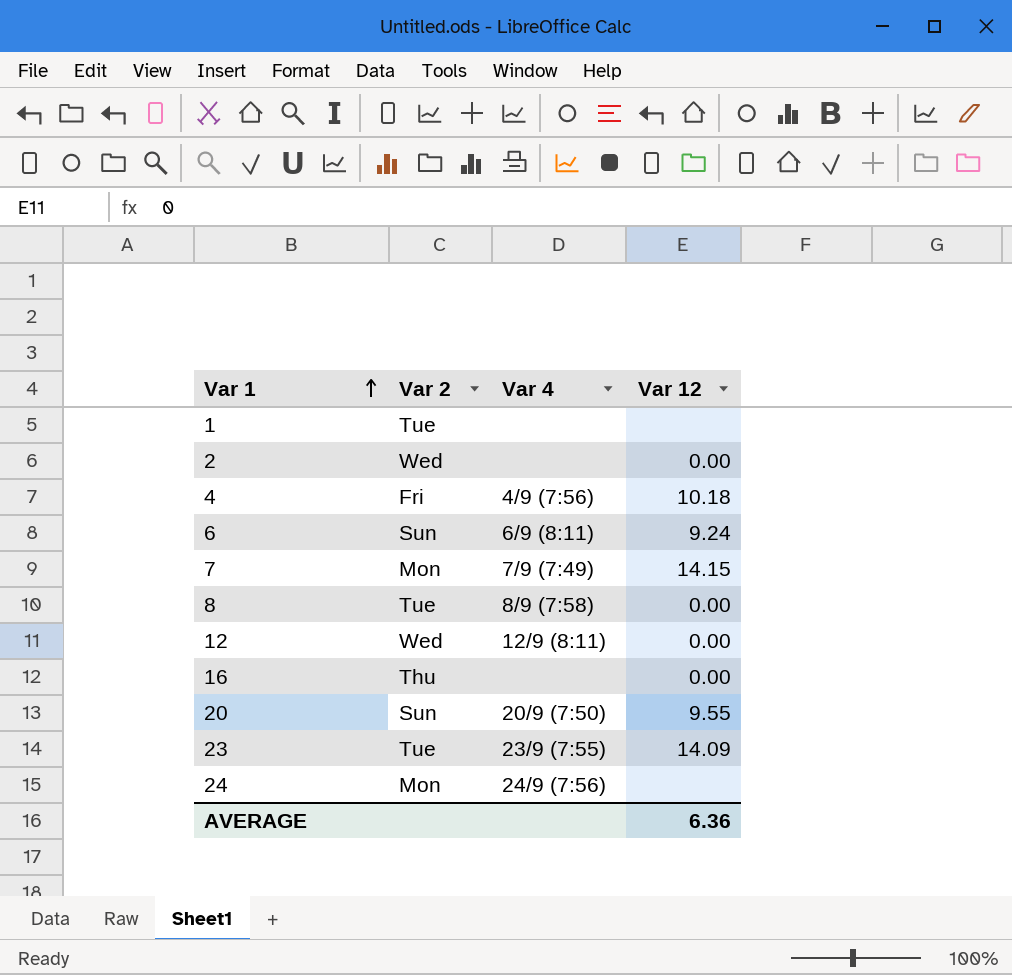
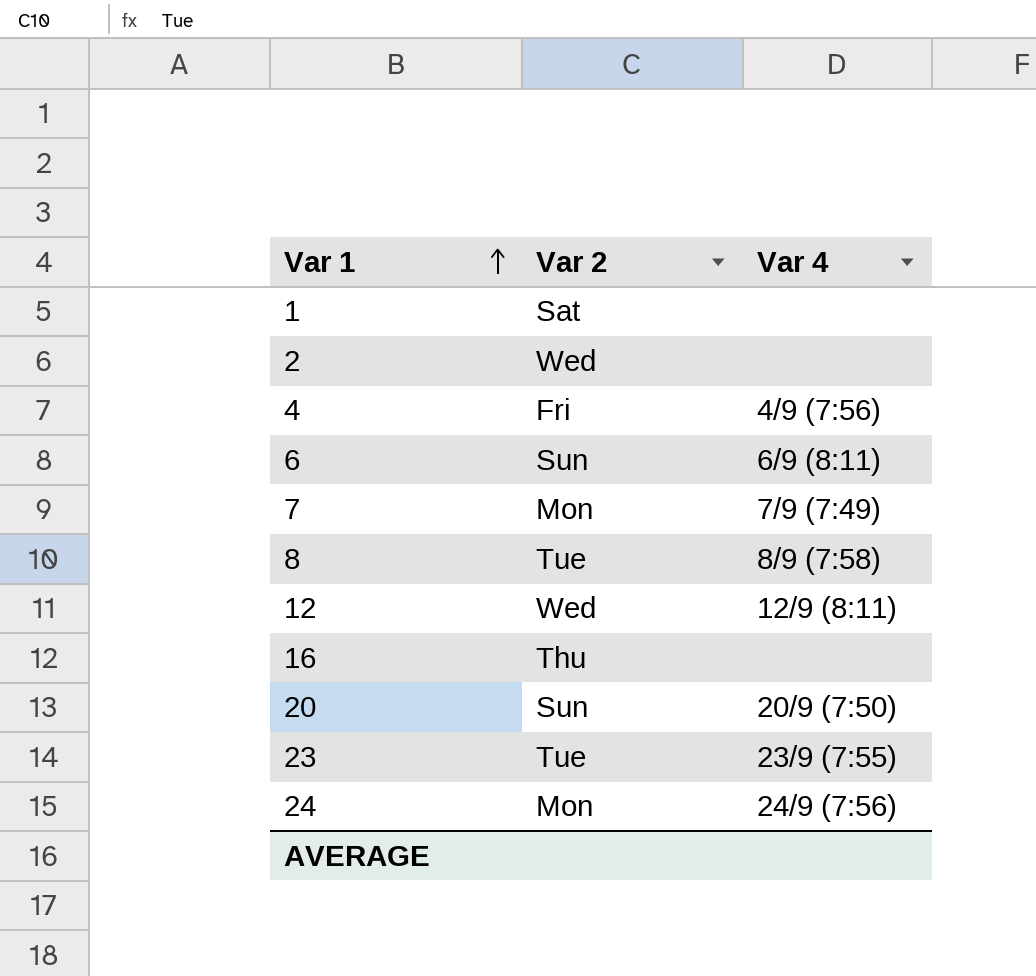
column Var 12 | position: 4 -> none
1 | Var 2: Tue -> Sat

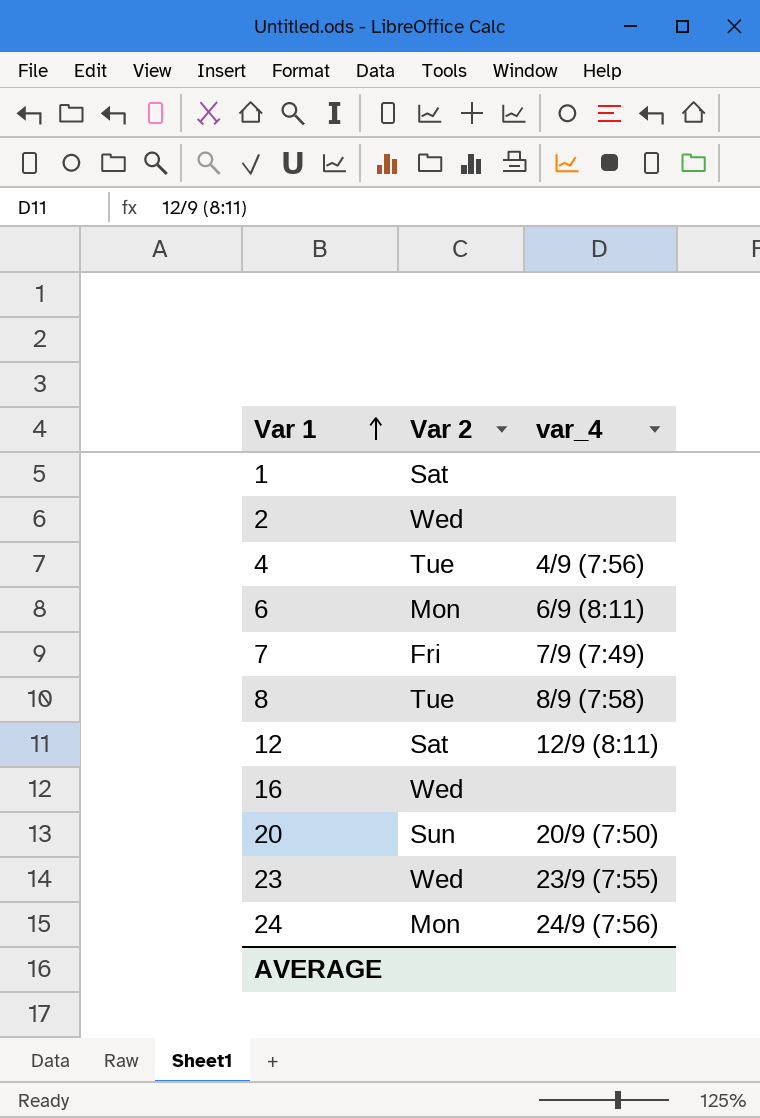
column name: Var 4 -> var_4
4 | Var 2: Fri -> Tue
6 | Var 2: Sun -> Mon
7 | Var 2: Mon -> Fri
12 | Var 2: Wed -> Sat
16 | Var 2: Thu -> Wed
23 | Var 2: Tue -> Wed

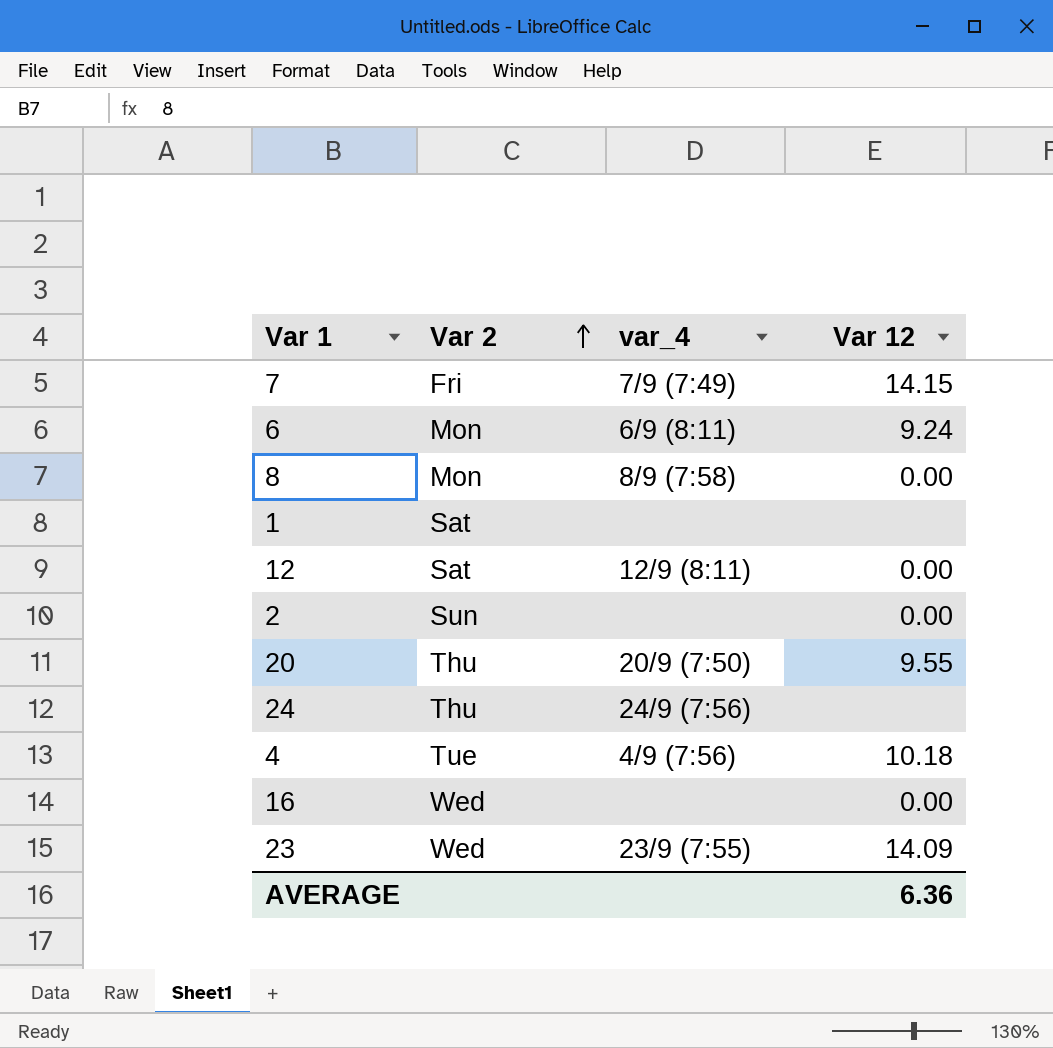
row order: Var 1 ascending -> Var 2 ascending
column Var 12 | position: none -> 4
8 | Var 2: Tue -> Mon
2 | Var 2: Wed -> Sun
20 | Var 2: Sun -> Thu
24 | Var 2: Mon -> Thu

